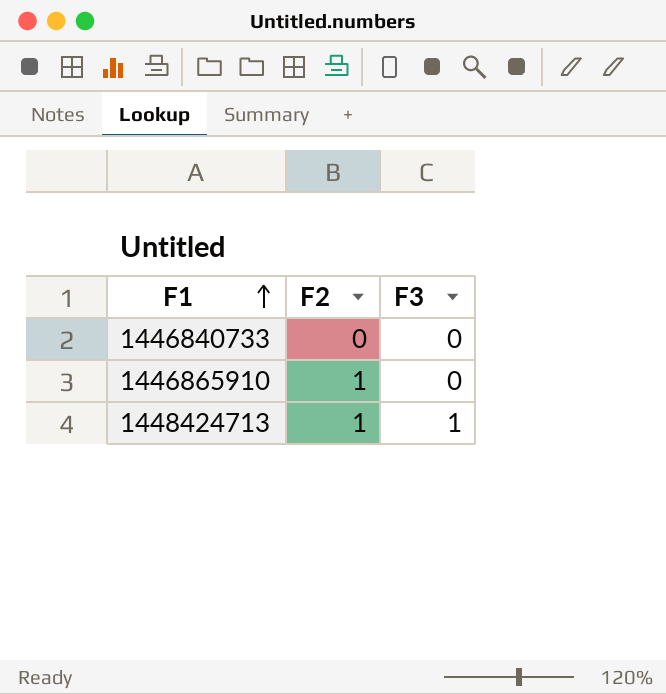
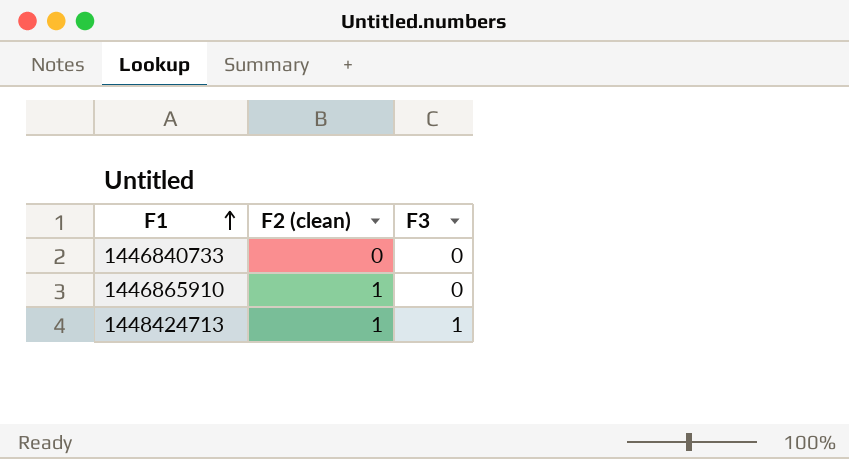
column name: F2 -> F2 (clean)

